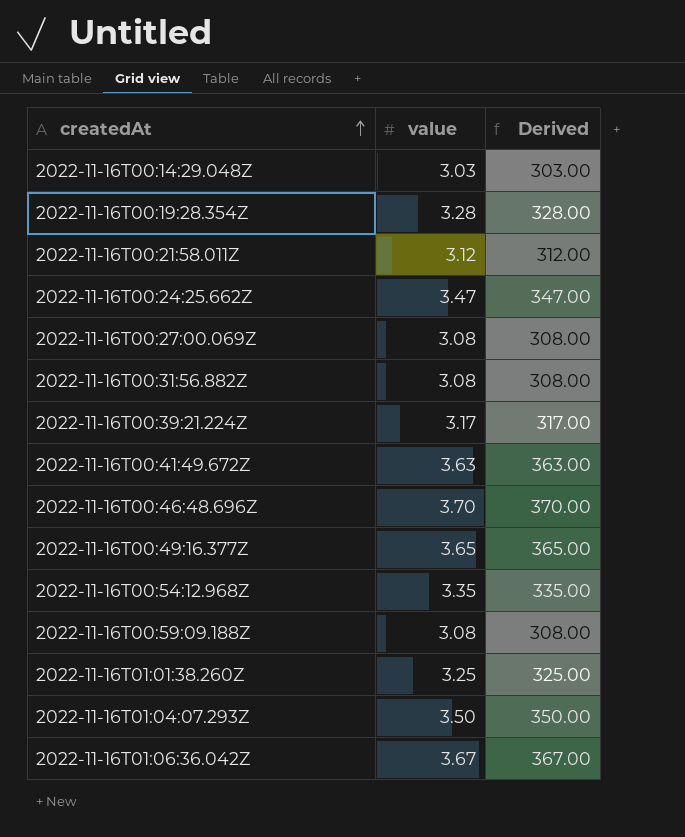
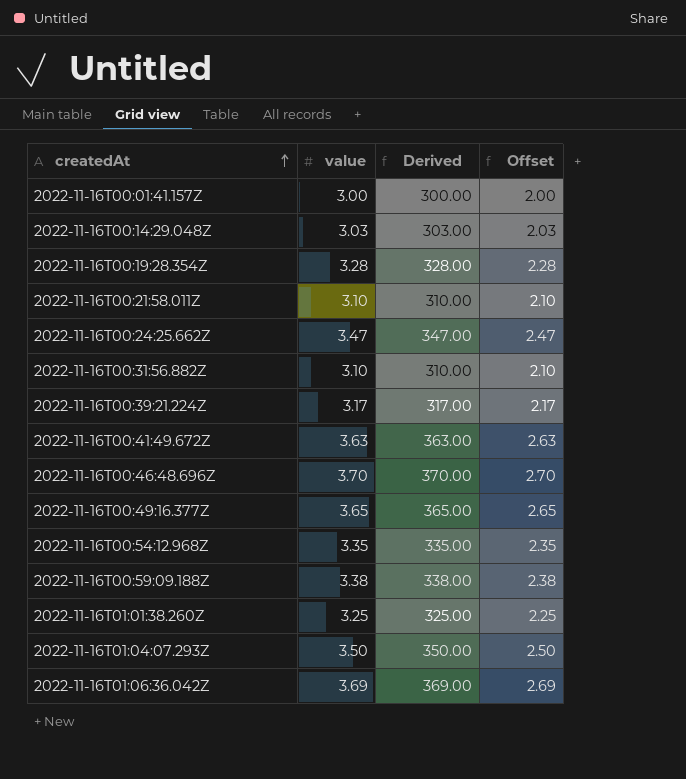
column Offset | formula: none -> [value] - 1
row 2022-11-16T00:27:00.069Z: 3.08 | 308.00 -> none
row 2022-11-16T00:01:41.157Z: none -> 3.00 | 300.00 | 2.00
2022-11-16T00:21:58.011Z | value: 3.12 -> 3.10
2022-11-16T00:21:58.011Z | Derived: 312.00 -> 310.00
2022-11-16T00:31:56.882Z | value: 3.08 -> 3.10
2022-11-16T00:31:56.882Z | Derived: 308.00 -> 310.00
2022-11-16T00:59:09.188Z | value: 3.08 -> 3.38
2022-11-16T00:59:09.188Z | Derived: 308.00 -> 338.00
2022-11-16T01:06:36.042Z | value: 3.67 -> 3.69
2022-11-16T01:06:36.042Z | Derived: 367.00 -> 369.00

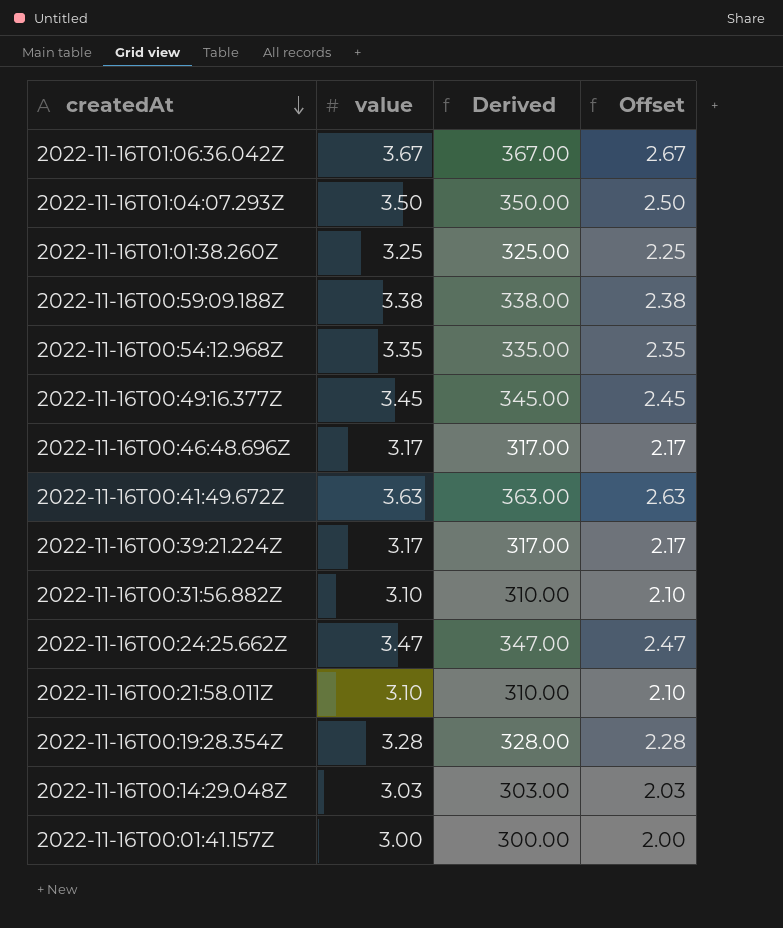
row order: createdAt ascending -> createdAt descending
2022-11-16T01:06:36.042Z | value: 3.69 -> 3.67
2022-11-16T01:06:36.042Z | Derived: 369.00 -> 367.00
2022-11-16T01:06:36.042Z | Offset: 2.69 -> 2.67
2022-11-16T00:49:16.377Z | value: 3.65 -> 3.45
2022-11-16T00:49:16.377Z | Derived: 365.00 -> 345.00
2022-11-16T00:49:16.377Z | Offset: 2.65 -> 2.45
2022-11-16T00:46:48.696Z | value: 3.70 -> 3.17
2022-11-16T00:46:48.696Z | Derived: 370.00 -> 317.00
2022-11-16T00:46:48.696Z | Offset: 2.70 -> 2.17

